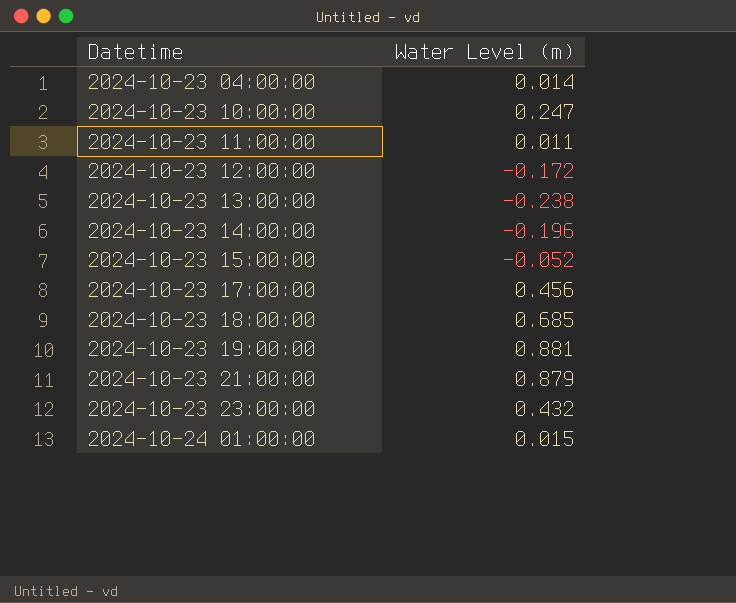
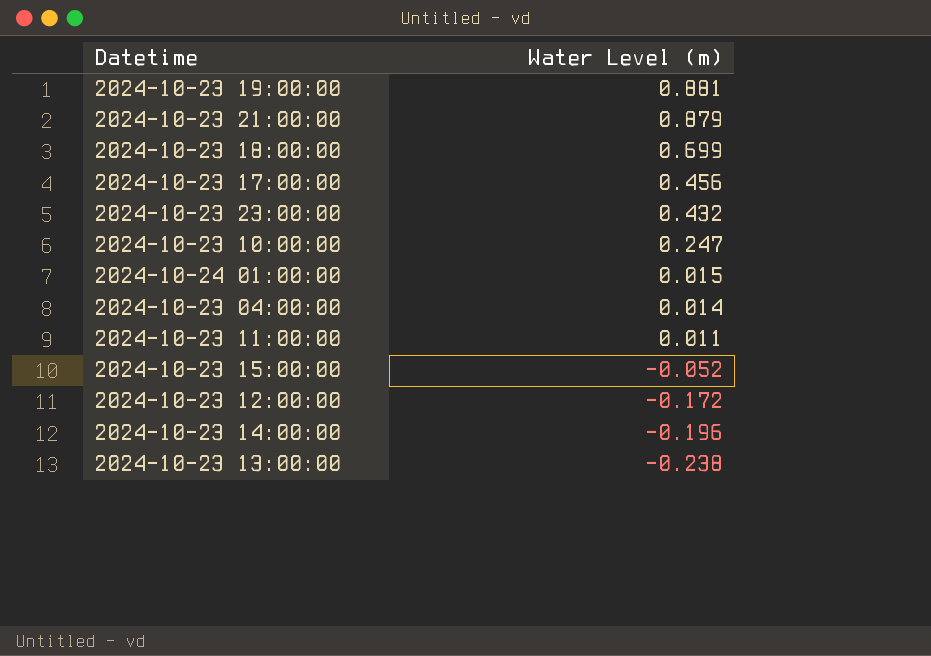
row order: Datetime ascending -> Water Level (m) descending
2024-10-23 18:00:00 | Water Level (m): 0.685 -> 0.699

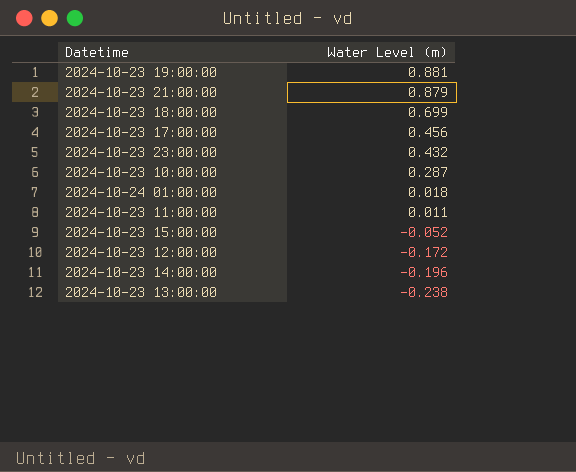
row 2024-10-23 04:00:00: 0.014 -> none
2024-10-23 10:00:00 | Water Level (m): 0.247 -> 0.287
2024-10-24 01:00:00 | Water Level (m): 0.015 -> 0.018

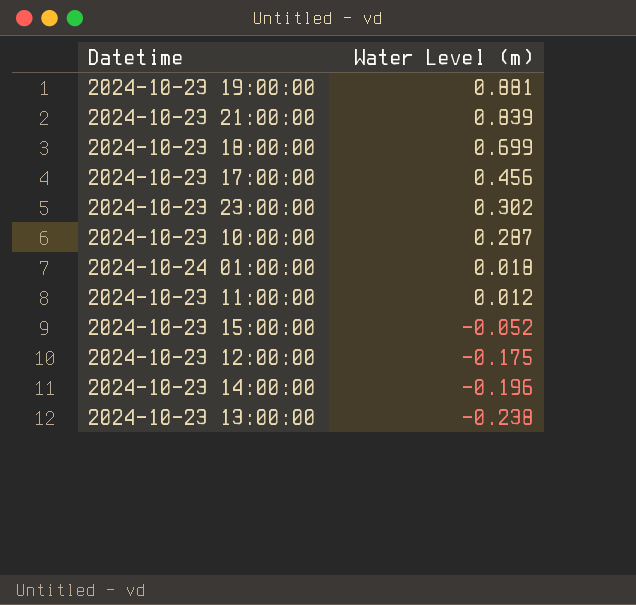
2024-10-23 21:00:00 | Water Level (m): 0.879 -> 0.839
2024-10-23 23:00:00 | Water Level (m): 0.432 -> 0.302
2024-10-23 11:00:00 | Water Level (m): 0.011 -> 0.012
2024-10-23 12:00:00 | Water Level (m): -0.172 -> -0.175

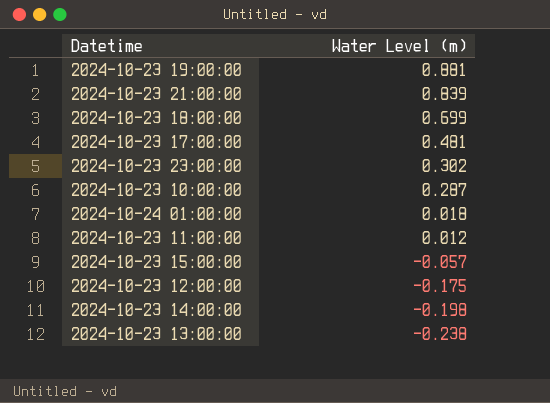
2024-10-23 17:00:00 | Water Level (m): 0.456 -> 0.481
2024-10-23 15:00:00 | Water Level (m): -0.052 -> -0.057
2024-10-23 14:00:00 | Water Level (m): -0.196 -> -0.198

